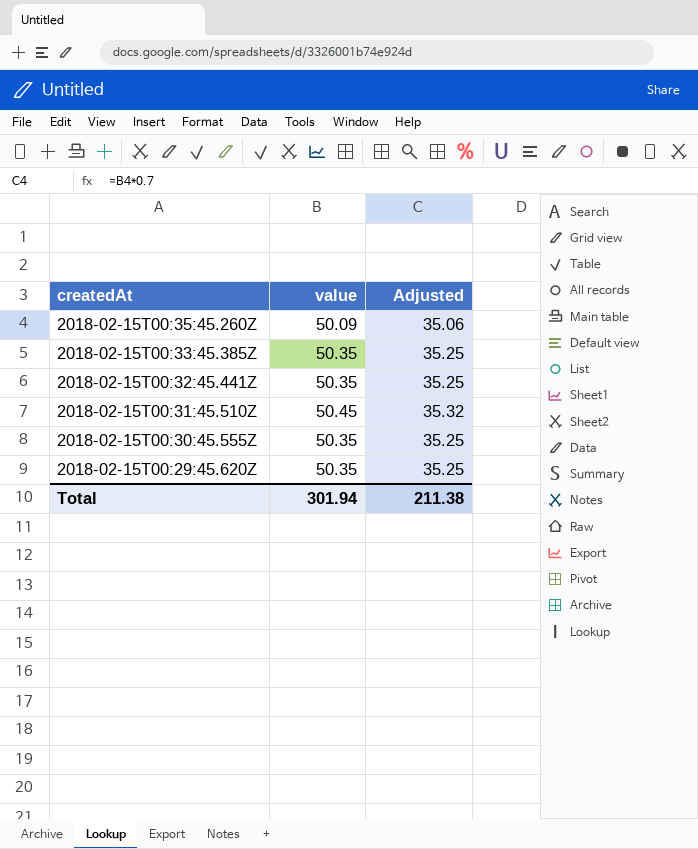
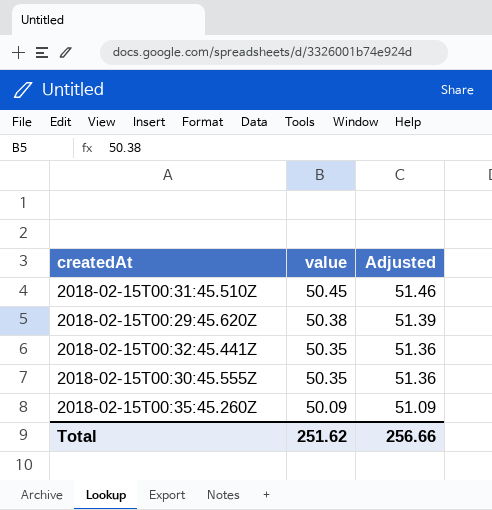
row order: createdAt descending -> value descending
column Adjusted | formula: [value] * 0.7 -> [value] * 1.02
row 2018-02-15T00:33:45.385Z: 50.35 | 35.25 -> none
2018-02-15T00:29:45.620Z | value: 50.35 -> 50.38
Total | value: 301.94 -> 251.62
Total | Adjusted: 211.38 -> 256.66

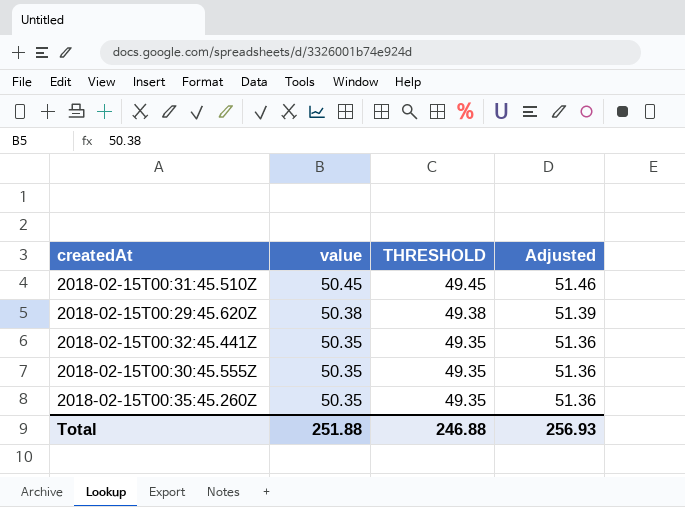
column THRESHOLD | formula: none -> [value] - 1
2018-02-15T00:35:45.260Z | value: 50.09 -> 50.35
2018-02-15T00:35:45.260Z | Adjusted: 51.09 -> 51.36
Total | value: 251.62 -> 251.88
Total | Adjusted: 256.66 -> 256.93

